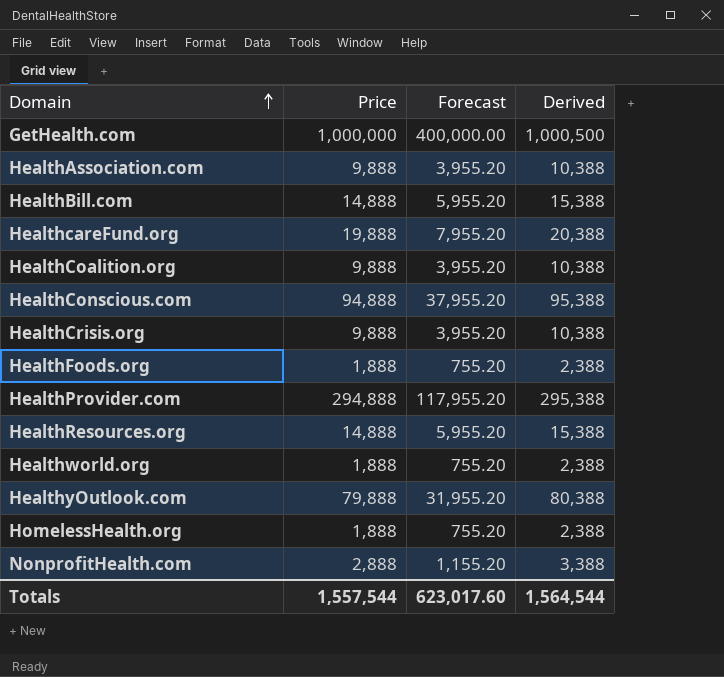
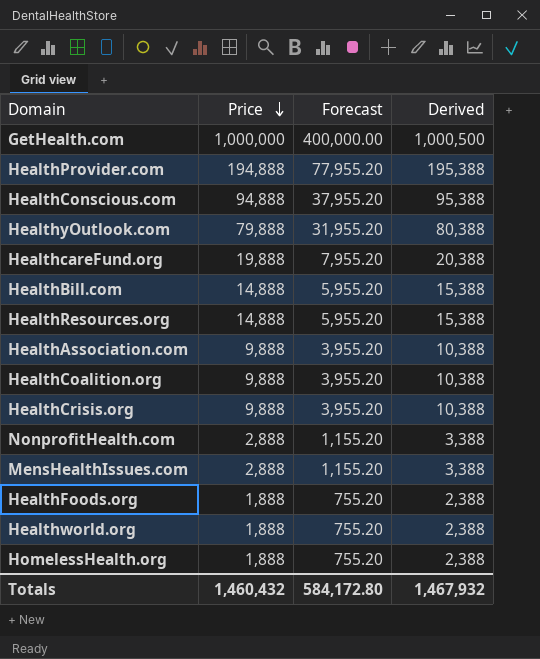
row order: Domain ascending -> Price descending
HealthProvider.com | Price: 294,888 -> 194,888
HealthProvider.com | Forecast: 117,955.20 -> 77,955.20
HealthProvider.com | Derived: 295,388 -> 195,388
row MensHealthIssues.com: none -> 2,888 | 1,155.20 | 3,388
Totals | Price: 1,557,544 -> 1,460,432
Totals | Forecast: 623,017.60 -> 584,172.80
Totals | Derived: 1,564,544 -> 1,467,932

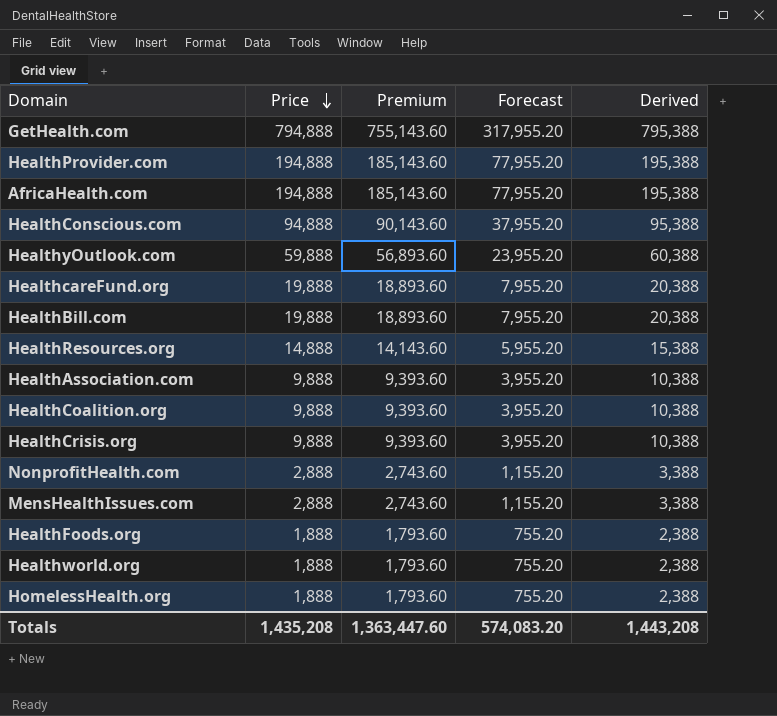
column Premium | formula: none -> [Price] * 0.95
GetHealth.com | Price: 1,000,000 -> 794,888
GetHealth.com | Forecast: 400,000.00 -> 317,955.20
GetHealth.com | Derived: 1,000,500 -> 795,388
row AfricaHealth.com: none -> 194,888 | 185,143.60 | 77,955.20 | 195,388
HealthyOutlook.com | Price: 79,888 -> 59,888
HealthyOutlook.com | Forecast: 31,955.20 -> 23,955.20
HealthyOutlook.com | Derived: 80,388 -> 60,388
HealthBill.com | Price: 14,888 -> 19,888
HealthBill.com | Forecast: 5,955.20 -> 7,955.20
HealthBill.com | Derived: 15,388 -> 20,388
Totals | Price: 1,460,432 -> 1,435,208
Totals | Forecast: 584,172.80 -> 574,083.20
Totals | Derived: 1,467,932 -> 1,443,208

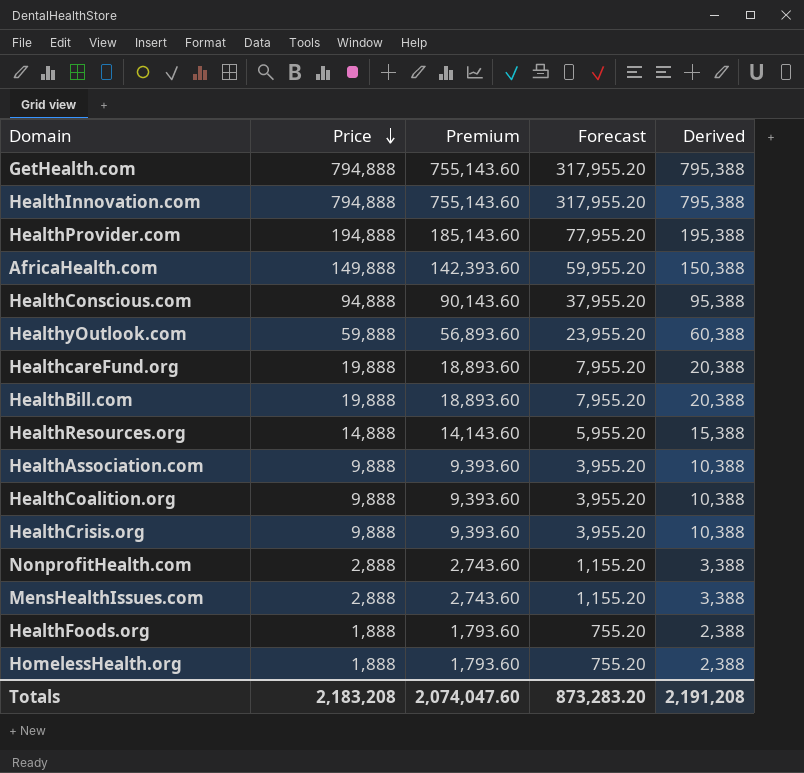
row Healthworld.org: 1,888 | 1,793.60 | 755.20 | 2,388 -> none
row HealthInnovation.com: none -> 794,888 | 755,143.60 | 317,955.20 | 795,388
AfricaHealth.com | Price: 194,888 -> 149,888
AfricaHealth.com | Premium: 185,143.60 -> 142,393.60
AfricaHealth.com | Forecast: 77,955.20 -> 59,955.20
AfricaHealth.com | Derived: 195,388 -> 150,388
Totals | Price: 1,435,208 -> 2,183,208
Totals | Premium: 1,363,447.60 -> 2,074,047.60
Totals | Forecast: 574,083.20 -> 873,283.20
Totals | Derived: 1,443,208 -> 2,191,208

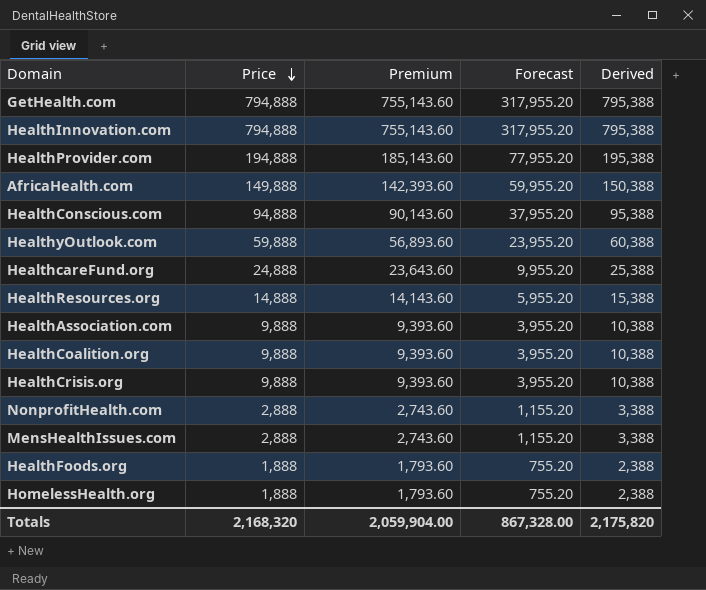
row HealthBill.com: 19,888 | 18,893.60 | 7,955.20 | 20,388 -> none
HealthcareFund.org | Price: 19,888 -> 24,888
HealthcareFund.org | Premium: 18,893.60 -> 23,643.60
HealthcareFund.org | Forecast: 7,955.20 -> 9,955.20
HealthcareFund.org | Derived: 20,388 -> 25,388
Totals | Price: 2,183,208 -> 2,168,320
Totals | Premium: 2,074,047.60 -> 2,059,904.00
Totals | Forecast: 873,283.20 -> 867,328.00
Totals | Derived: 2,191,208 -> 2,175,820

